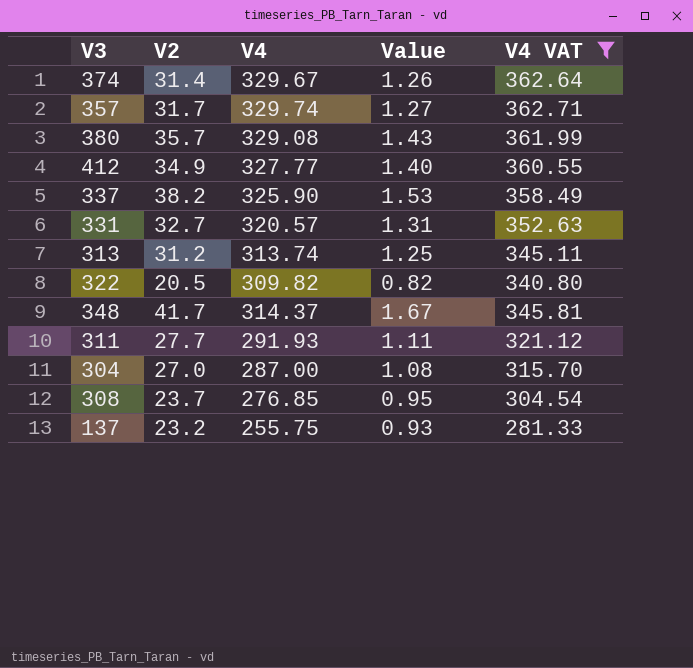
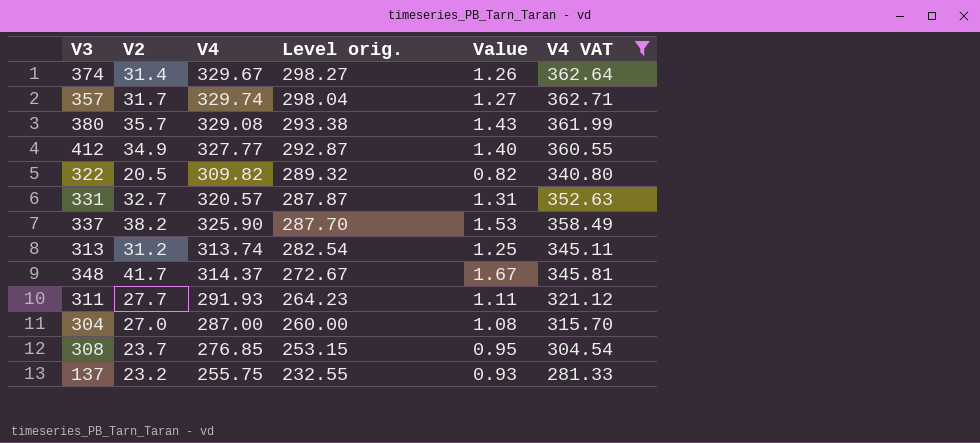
row order: none -> Level orig. descending
column Level orig. | formula: none -> [V4] - [V2]

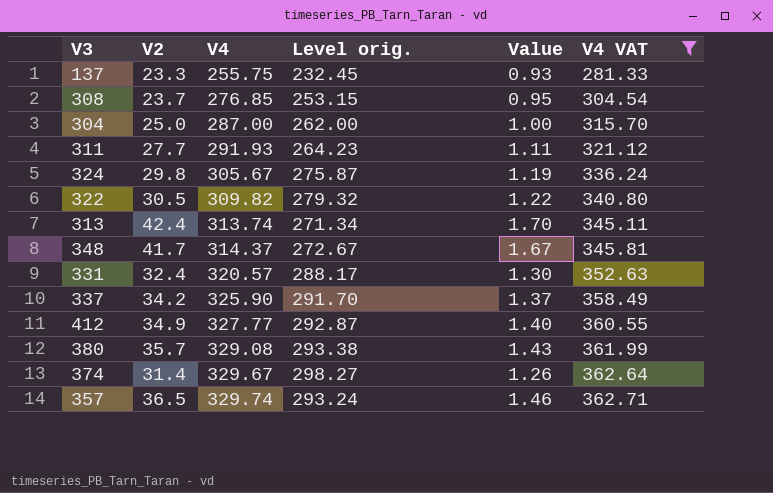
row order: Level orig. descending -> V4 ascending
137 | V2: 23.2 -> 23.3
137 | Level orig.: 232.55 -> 232.45
304 | V2: 27.0 -> 25.0
304 | Level orig.: 260.00 -> 262.00
304 | Value: 1.08 -> 1.00
row 324: none -> 29.8 | 305.67 | 275.87 | 1.19 | 336.24
322 | V2: 20.5 -> 30.5
322 | Level orig.: 289.32 -> 279.32
322 | Value: 0.82 -> 1.22
313 | V2: 31.2 -> 42.4
313 | Level orig.: 282.54 -> 271.34
313 | Value: 1.25 -> 1.70
331 | V2: 32.7 -> 32.4
331 | Level orig.: 287.87 -> 288.17
331 | Value: 1.31 -> 1.30
337 | V2: 38.2 -> 34.2
337 | Level orig.: 287.70 -> 291.70
337 | Value: 1.53 -> 1.37
357 | V2: 31.7 -> 36.5
357 | Level orig.: 298.04 -> 293.24
357 | Value: 1.27 -> 1.46

